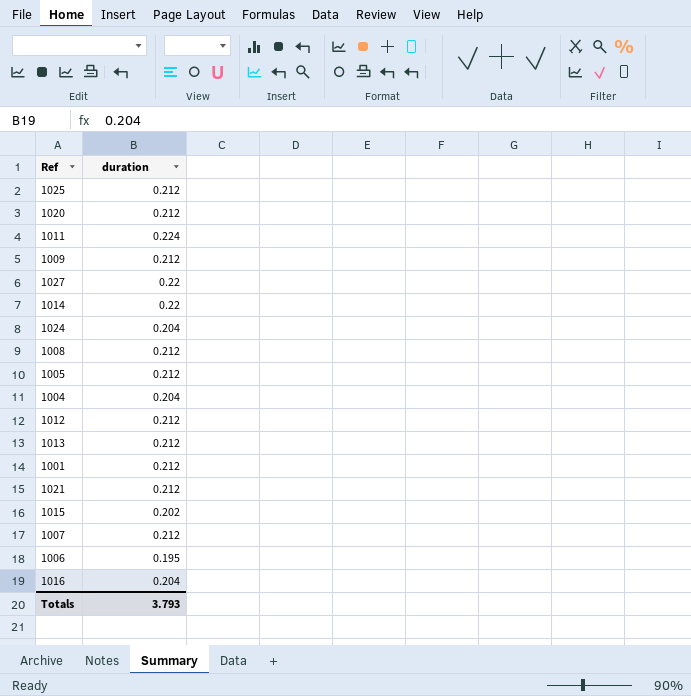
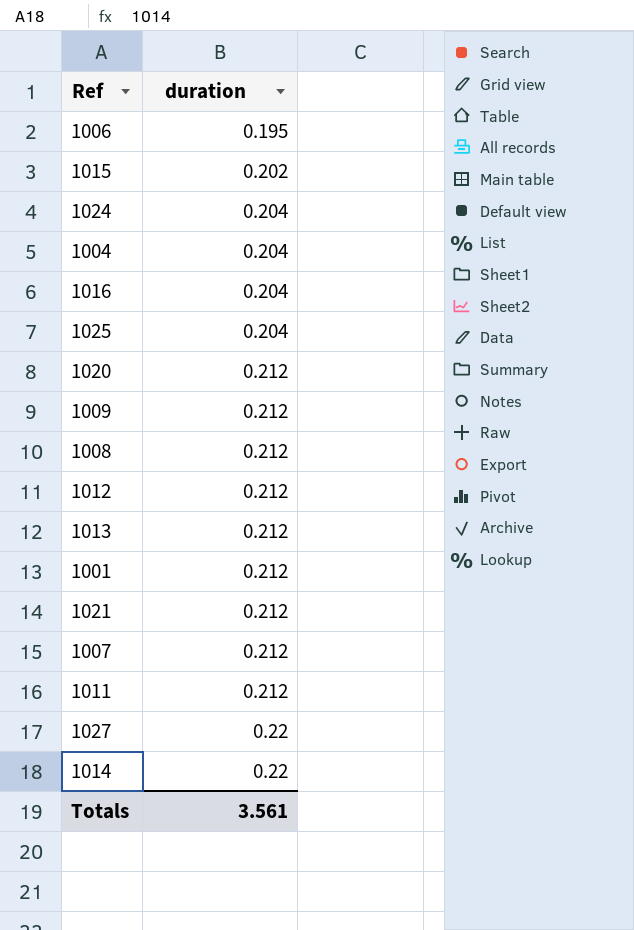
row order: none -> duration ascending
row 1005: 0.212 -> none
1025 | duration: 0.212 -> 0.204
1011 | duration: 0.224 -> 0.212
Totals | duration: 3.793 -> 3.561

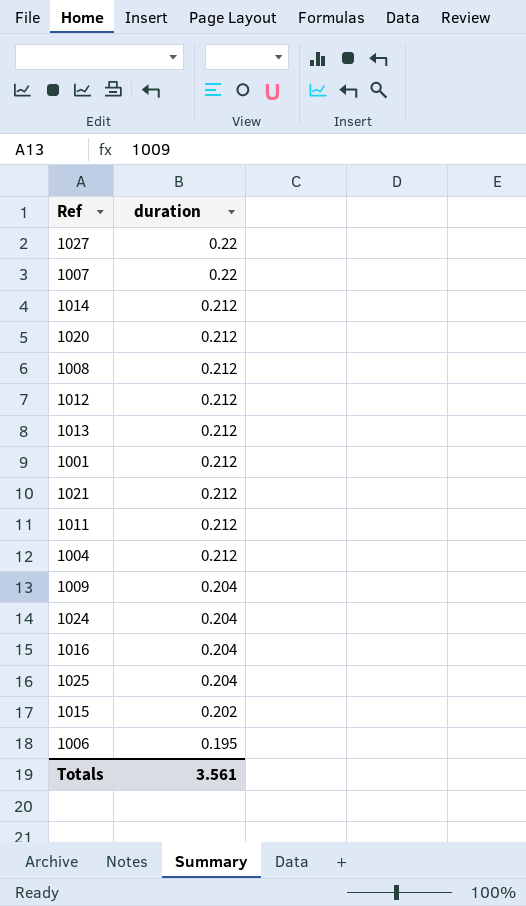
row order: duration ascending -> duration descending
1007 | duration: 0.212 -> 0.22
1014 | duration: 0.22 -> 0.212
1004 | duration: 0.204 -> 0.212
1009 | duration: 0.212 -> 0.204

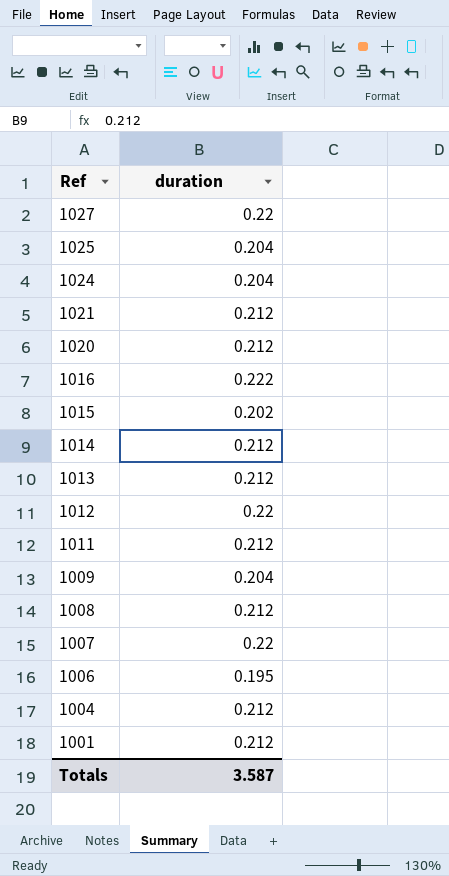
row order: duration descending -> Ref descending
1016 | duration: 0.204 -> 0.222
1012 | duration: 0.212 -> 0.22
Totals | duration: 3.561 -> 3.587

